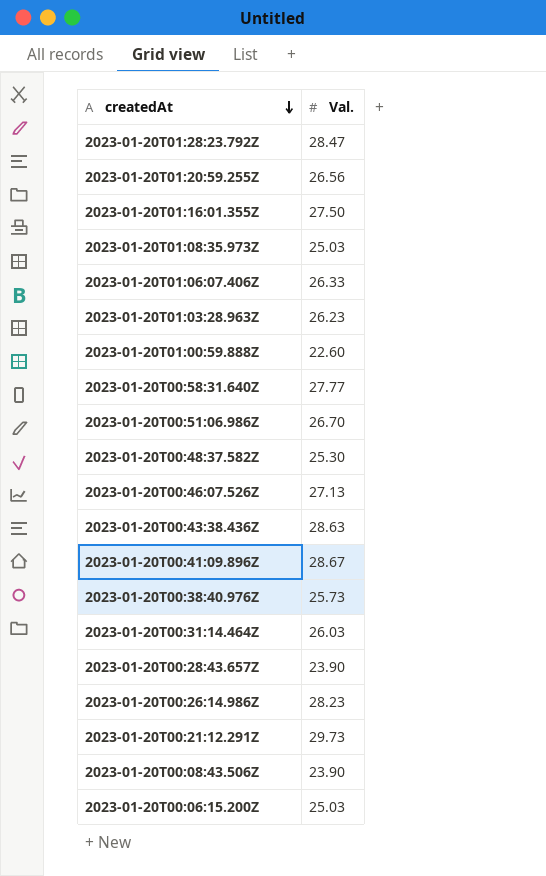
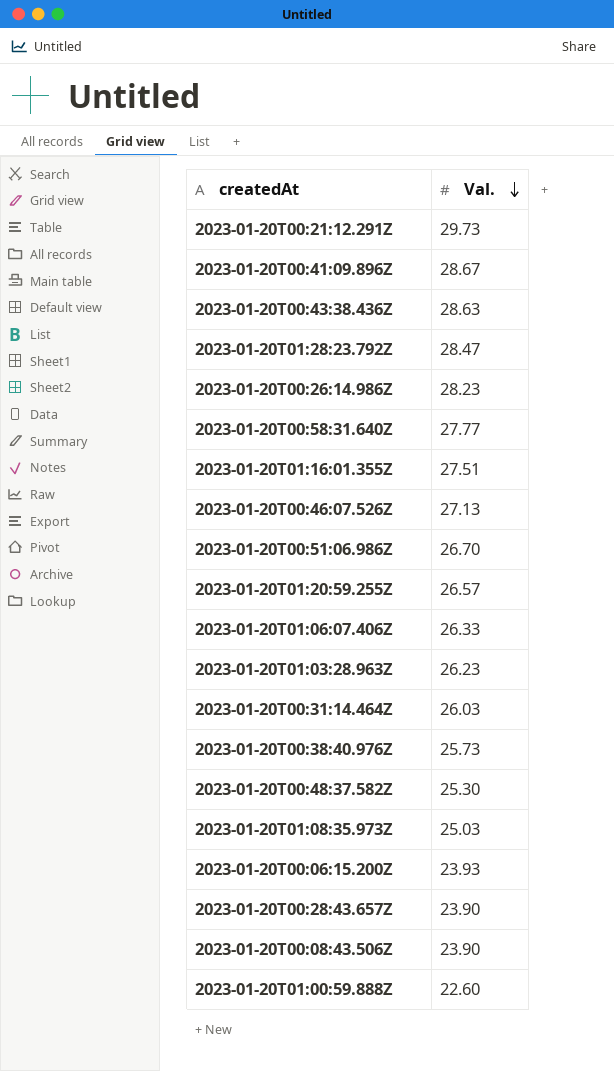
row order: createdAt descending -> Val. descending
2023-01-20T01:16:01.355Z | Val.: 27.50 -> 27.51
2023-01-20T01:20:59.255Z | Val.: 26.56 -> 26.57
2023-01-20T00:06:15.200Z | Val.: 25.03 -> 23.93

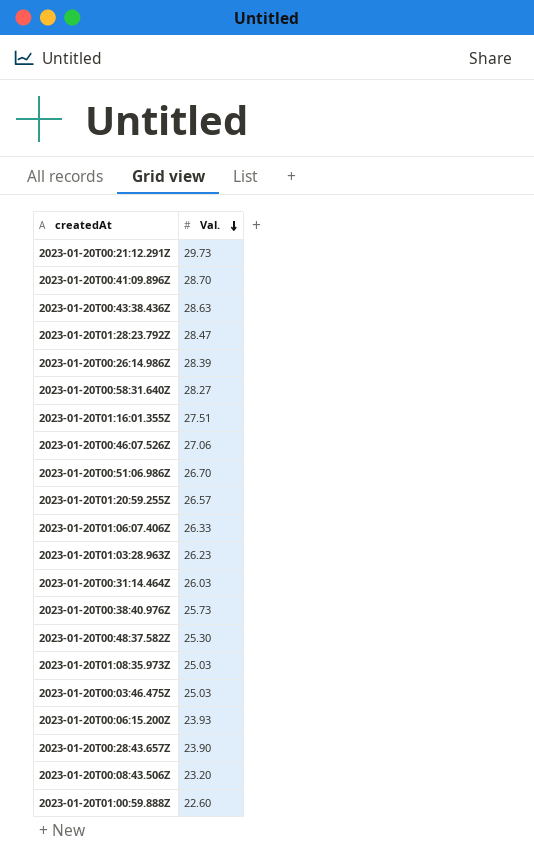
2023-01-20T00:41:09.896Z | Val.: 28.67 -> 28.70
2023-01-20T00:26:14.986Z | Val.: 28.23 -> 28.39
2023-01-20T00:58:31.640Z | Val.: 27.77 -> 28.27
2023-01-20T00:46:07.526Z | Val.: 27.13 -> 27.06
row 2023-01-20T00:03:46.475Z: none -> 25.03
2023-01-20T00:08:43.506Z | Val.: 23.90 -> 23.20

